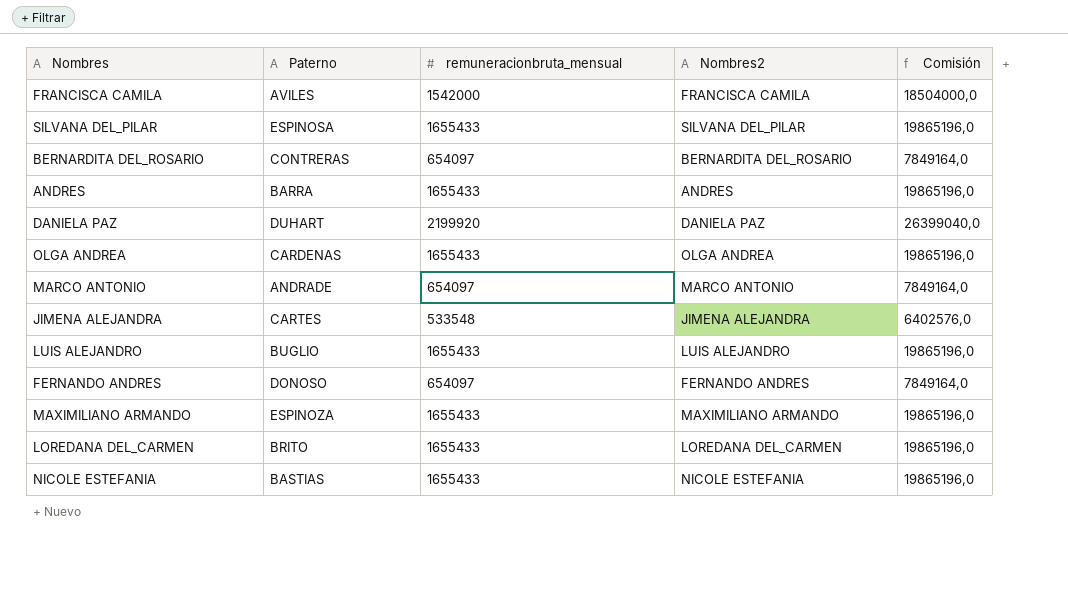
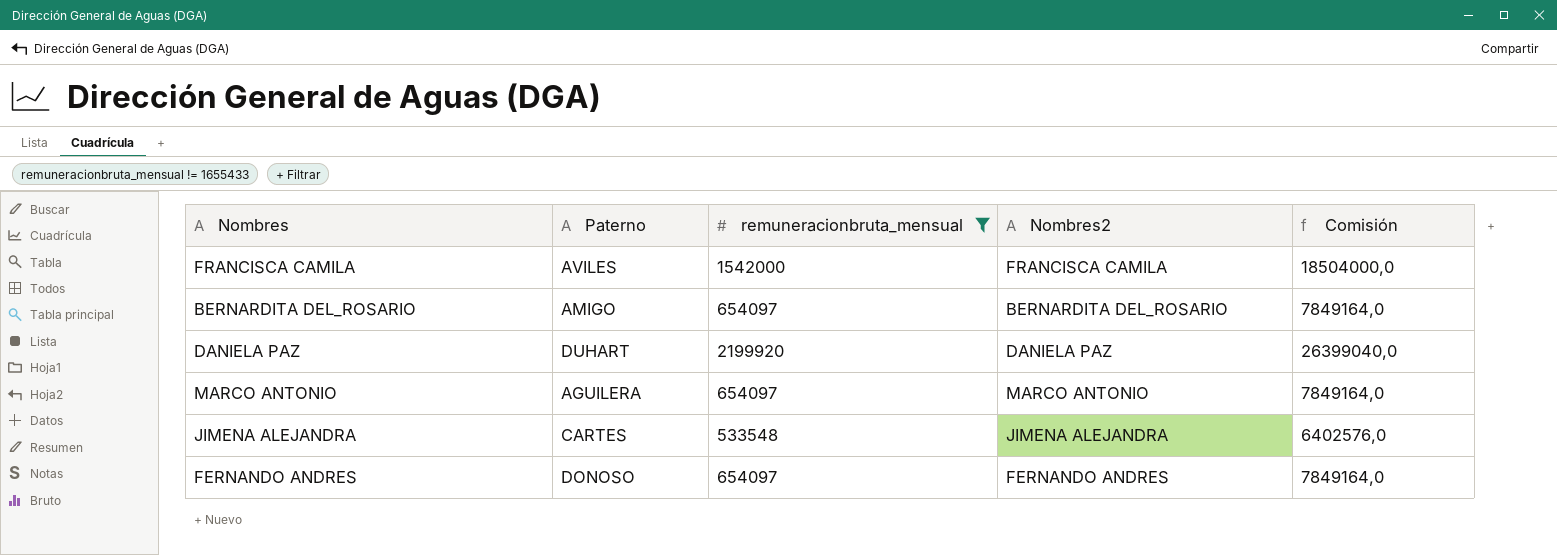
filter: none -> remuneracionbruta_mensual != 1655433
BERNARDITA DEL_ROSARIO | Paterno: CONTRERAS -> AMIGO
MARCO ANTONIO | Paterno: ANDRADE -> AGUILERA

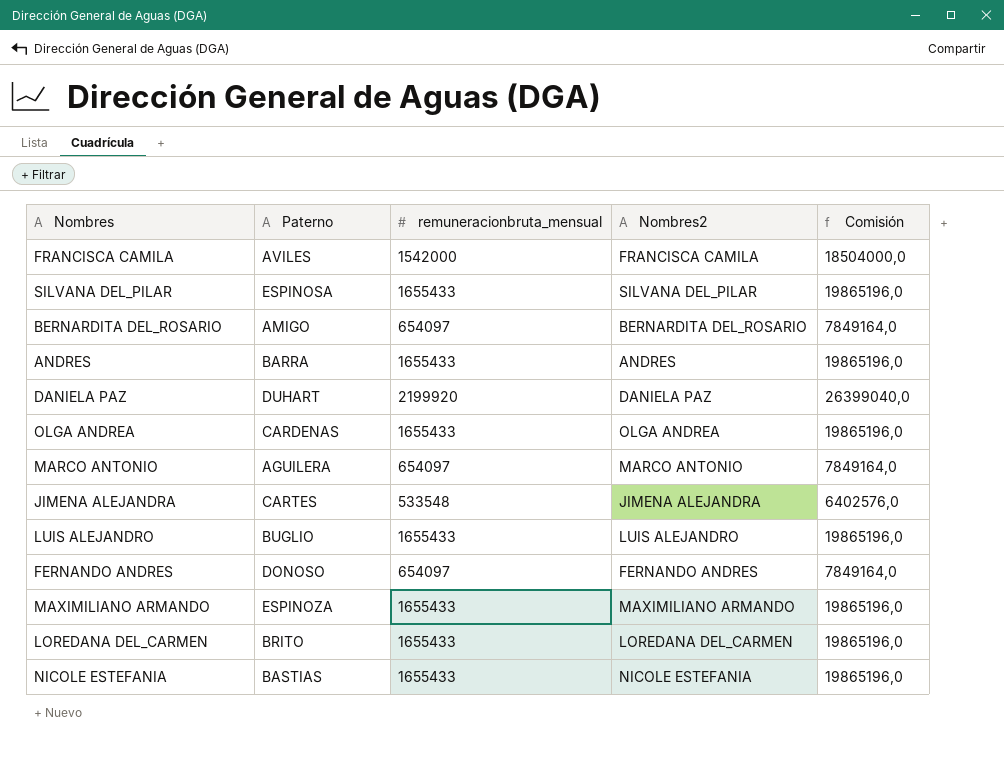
filter: remuneracionbruta_mensual != 1655433 -> none

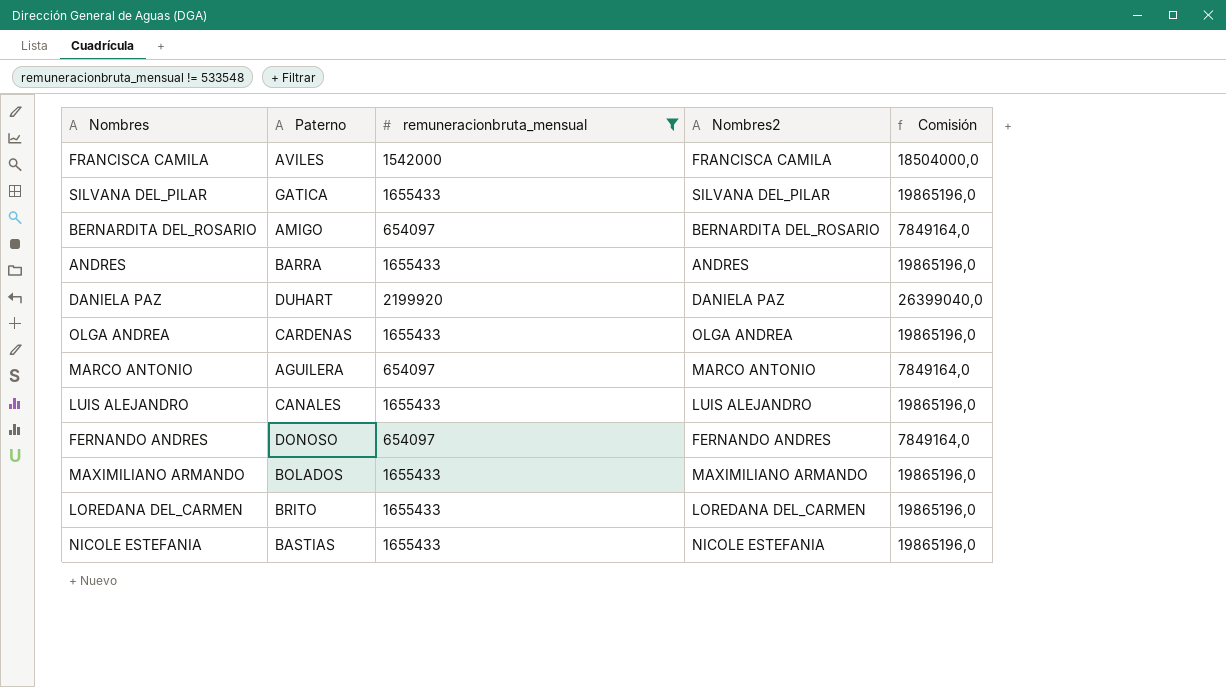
filter: none -> remuneracionbruta_mensual != 533548
SILVANA DEL_PILAR | Paterno: ESPINOSA -> GATICA
LUIS ALEJANDRO | Paterno: BUGLIO -> CANALES
MAXIMILIANO ARMANDO | Paterno: ESPINOZA -> BOLADOS

